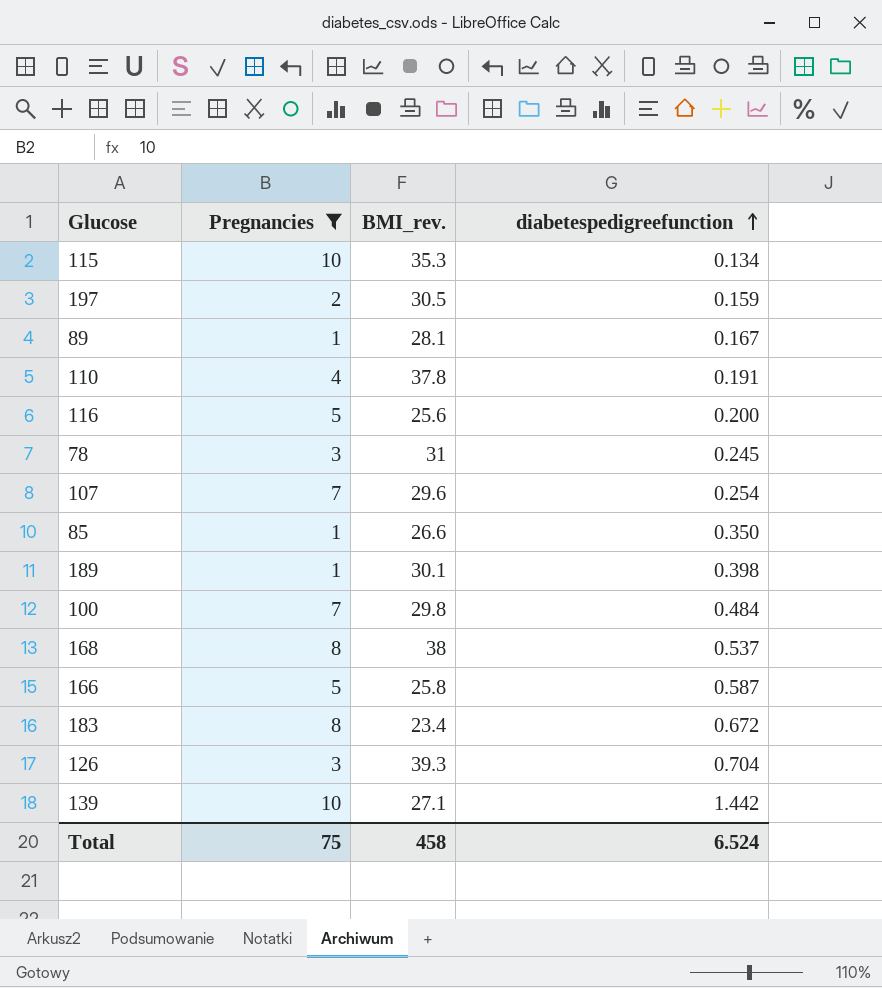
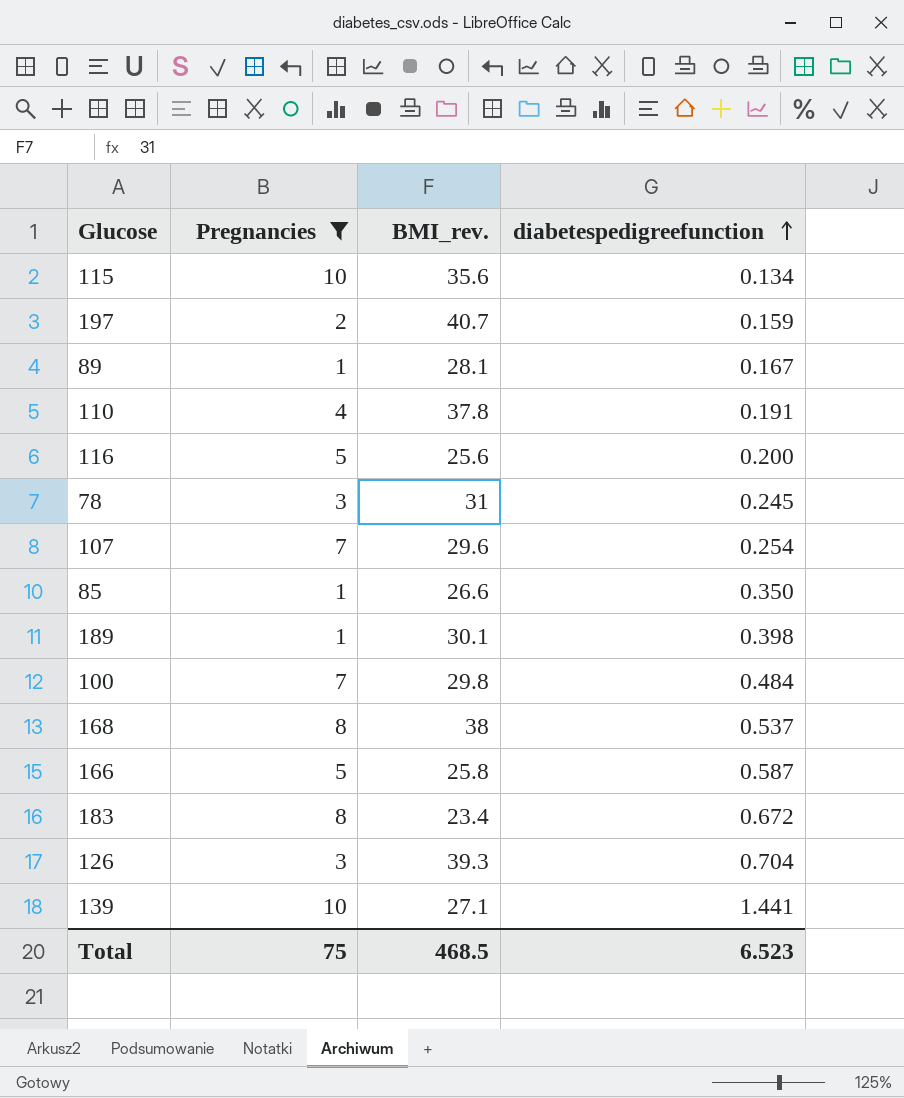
115 | BMI_rev.: 35.3 -> 35.6
197 | BMI_rev.: 30.5 -> 40.7
139 | diabetespedigreefunction: 1.442 -> 1.441
Total | BMI_rev.: 458 -> 468.5
Total | diabetespedigreefunction: 6.524 -> 6.523

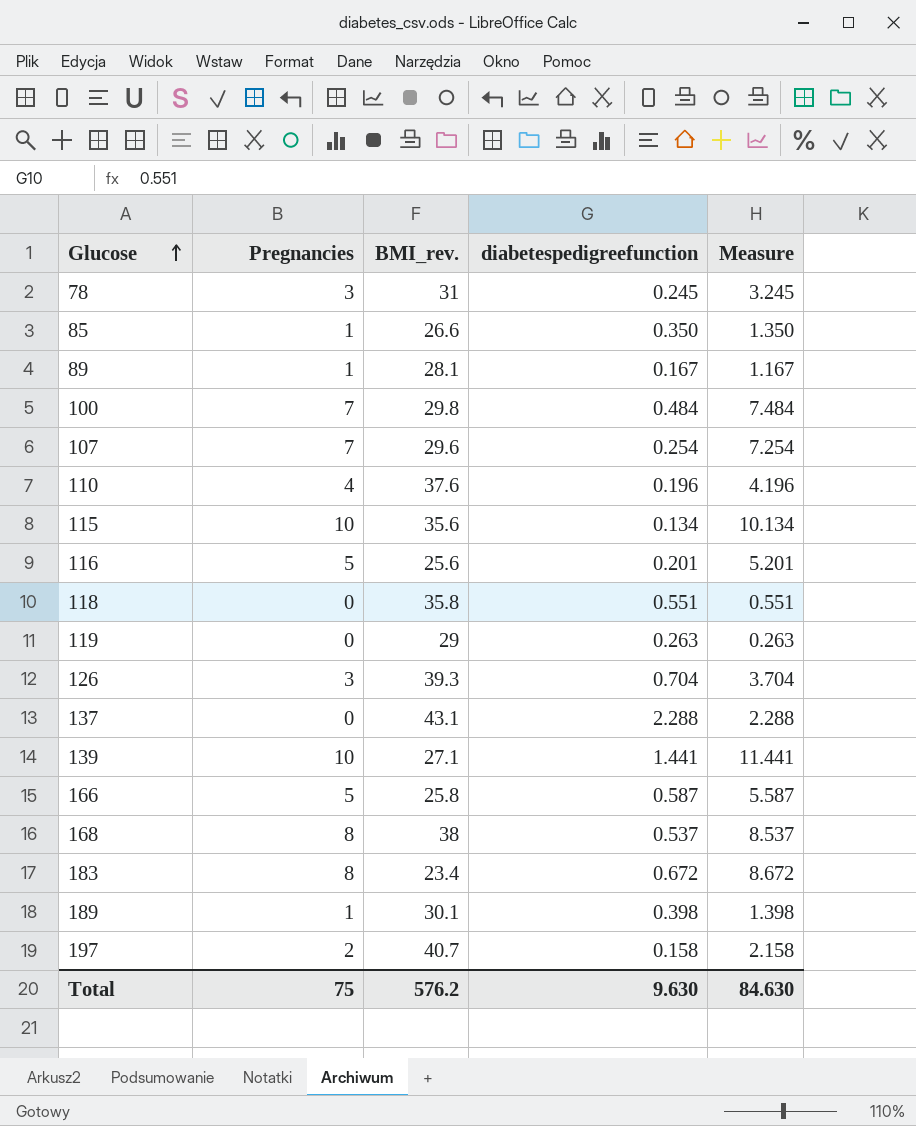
filter: Pregnancies != 0 -> none
row order: diabetespedigreefunction ascending -> Glucose ascending
column Measure | formula: none -> [Pregnancies] + [diabetespedigreefunction]
110 | BMI_rev.: 37.8 -> 37.6
110 | diabetespedigreefunction: 0.191 -> 0.196
116 | diabetespedigreefunction: 0.200 -> 0.201
197 | diabetespedigreefunction: 0.159 -> 0.158
Total | BMI_rev.: 468.5 -> 576.2
Total | diabetespedigreefunction: 6.523 -> 9.630

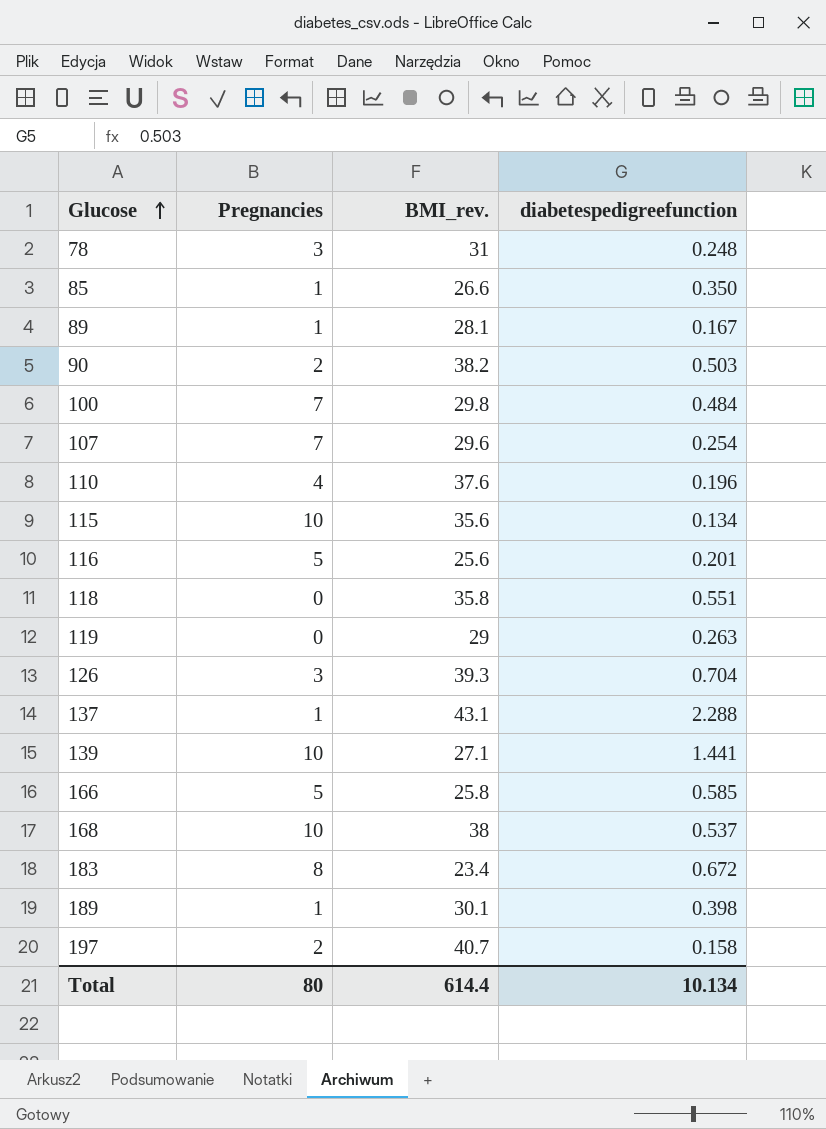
column Measure | formula: [Pregnancies] + [diabetespedigreefunction] -> none
78 | diabetespedigreefunction: 0.245 -> 0.248
row 90: none -> 2 | 38.2 | 0.503
137 | Pregnancies: 0 -> 1
166 | diabetespedigreefunction: 0.587 -> 0.585
168 | Pregnancies: 8 -> 10
Total | Pregnancies: 75 -> 80
Total | BMI_rev.: 576.2 -> 614.4
Total | diabetespedigreefunction: 9.630 -> 10.134

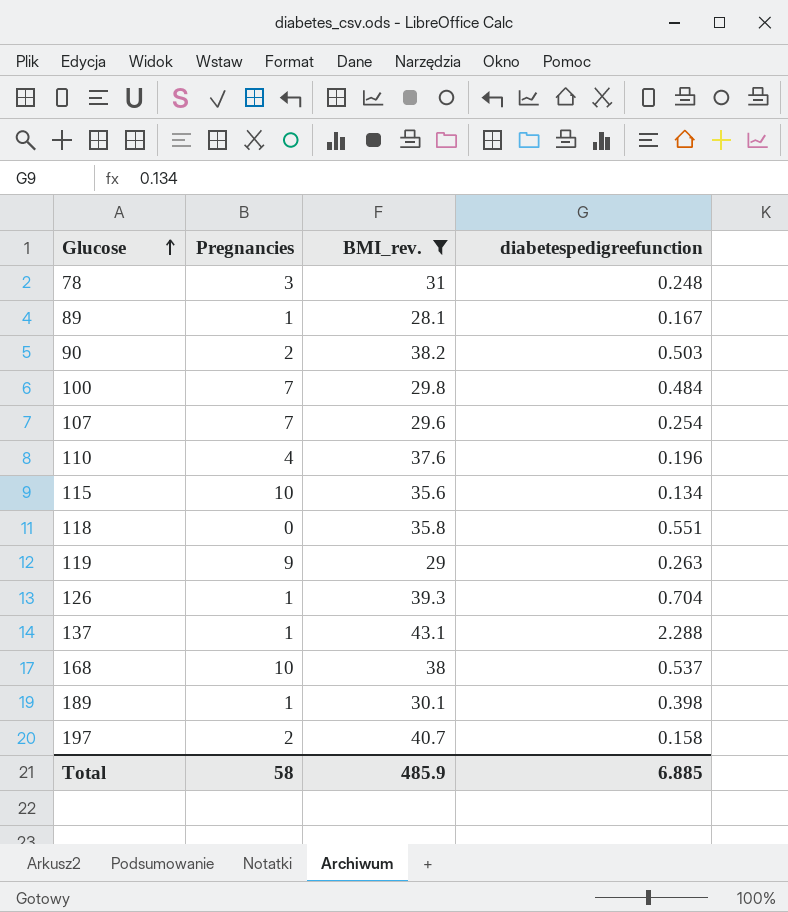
filter: none -> BMI_rev. >= 28.1
119 | Pregnancies: 0 -> 9
126 | Pregnancies: 3 -> 1
Total | Pregnancies: 80 -> 58
Total | BMI_rev.: 614.4 -> 485.9
Total | diabetespedigreefunction: 10.134 -> 6.885

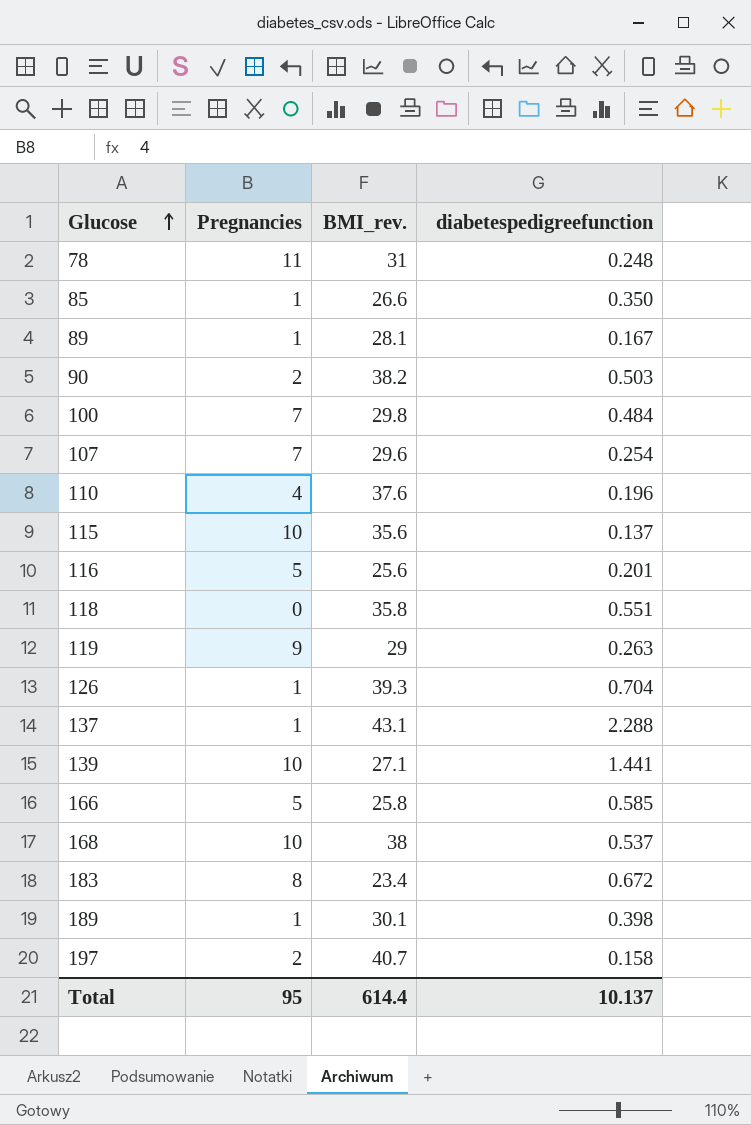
filter: BMI_rev. >= 28.1 -> none
78 | Pregnancies: 3 -> 11
115 | diabetespedigreefunction: 0.134 -> 0.137
Total | Pregnancies: 58 -> 95
Total | BMI_rev.: 485.9 -> 614.4
Total | diabetespedigreefunction: 6.885 -> 10.137

